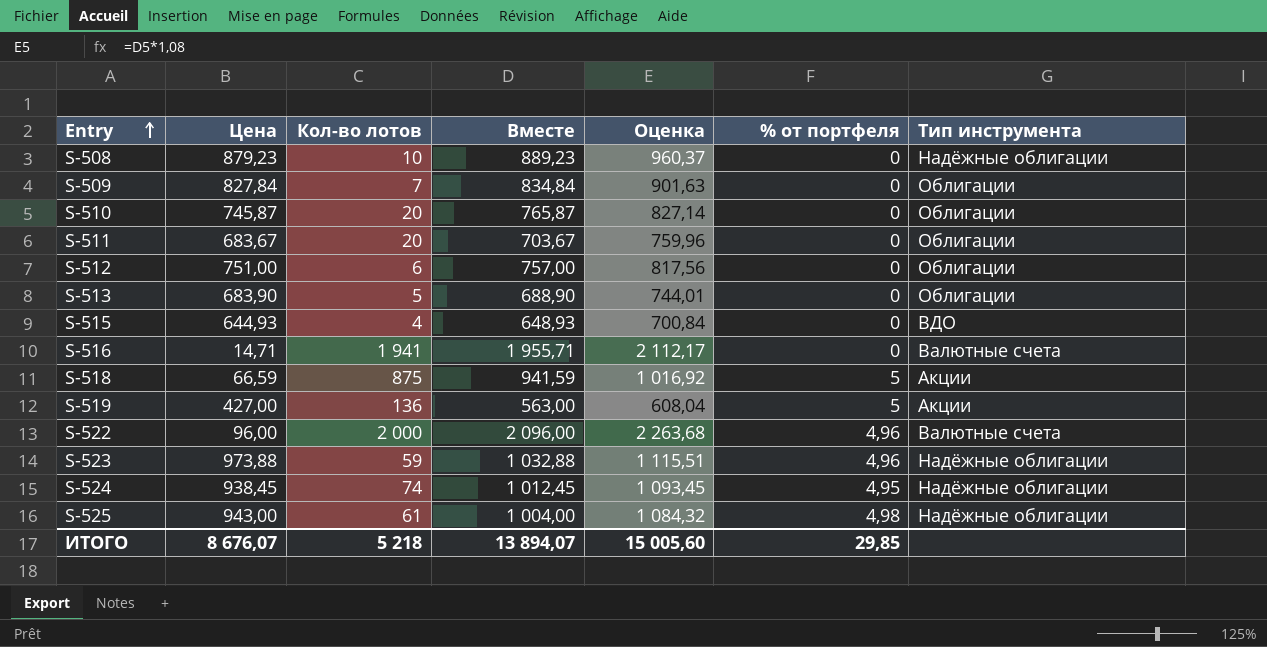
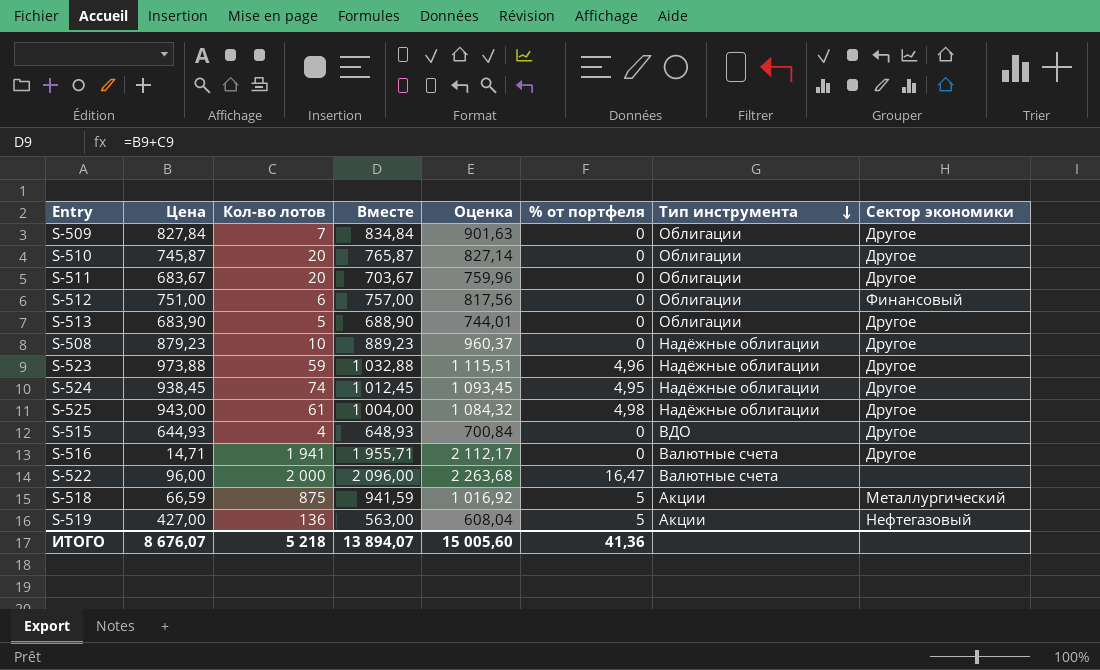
row order: Entry ascending -> Тип инструмента descending
column Сектор экономики | position: none -> 8
S-522 | % от портфеля: 4,96 -> 16,47
ИТОГО | % от портфеля: 29,85 -> 41,36

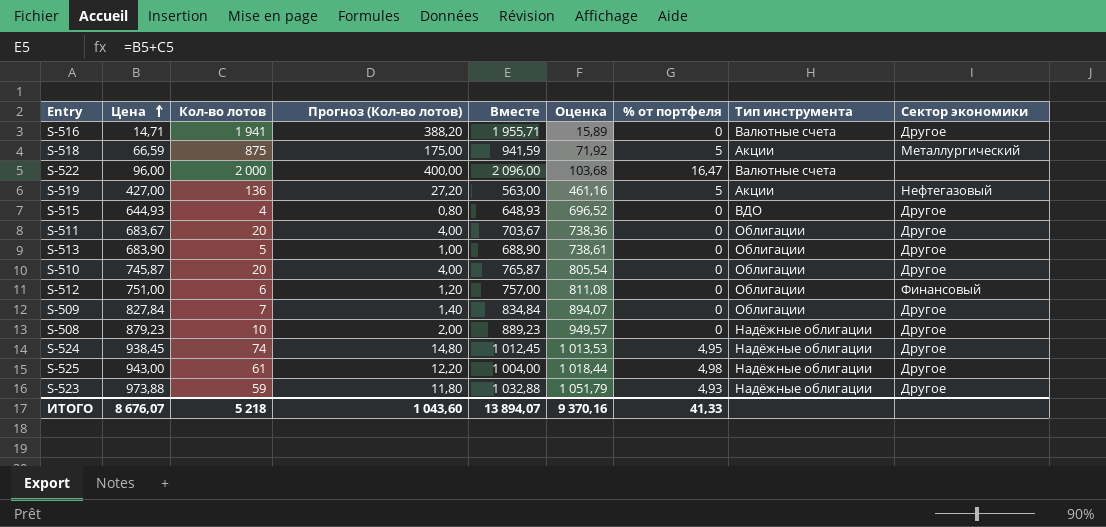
row order: Тип инструмента descending -> Цена ascending
column Прогноз (Кол-во лотов) | formula: none -> [Кол-во лотов] * 0,2
column Оценка | formula: [Вместе] * 1,08 -> [Цена] * 1,08
S-523 | % от портфеля: 4,96 -> 4,93
ИТОГО | Оценка: 15 005,60 -> 9 370,16
ИТОГО | % от портфеля: 41,36 -> 41,33

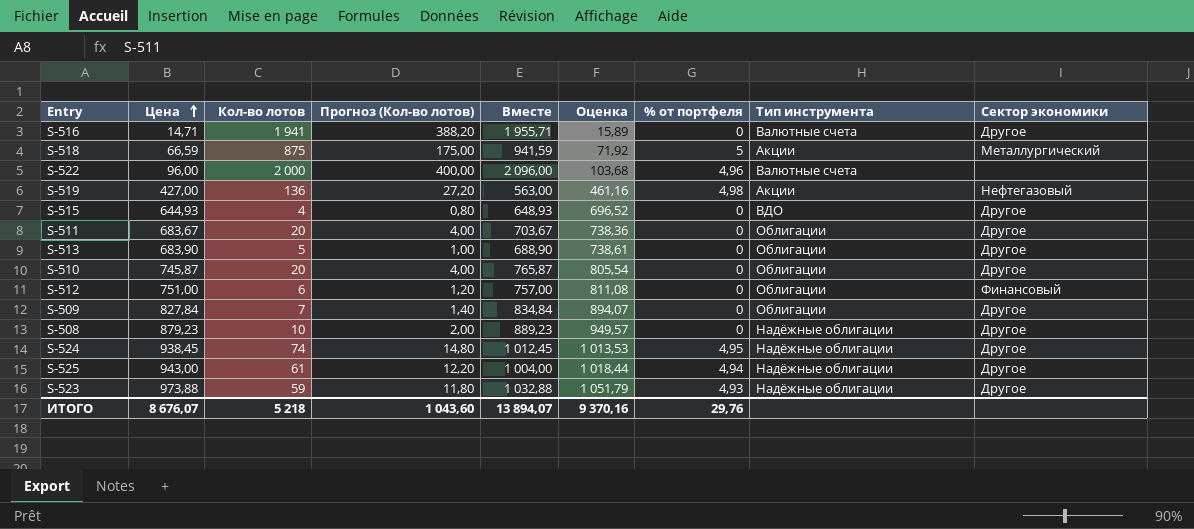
S-522 | % от портфеля: 16,47 -> 4,96
S-519 | % от портфеля: 5 -> 4,98
S-525 | % от портфеля: 4,98 -> 4,94
ИТОГО | % от портфеля: 41,33 -> 29,76

